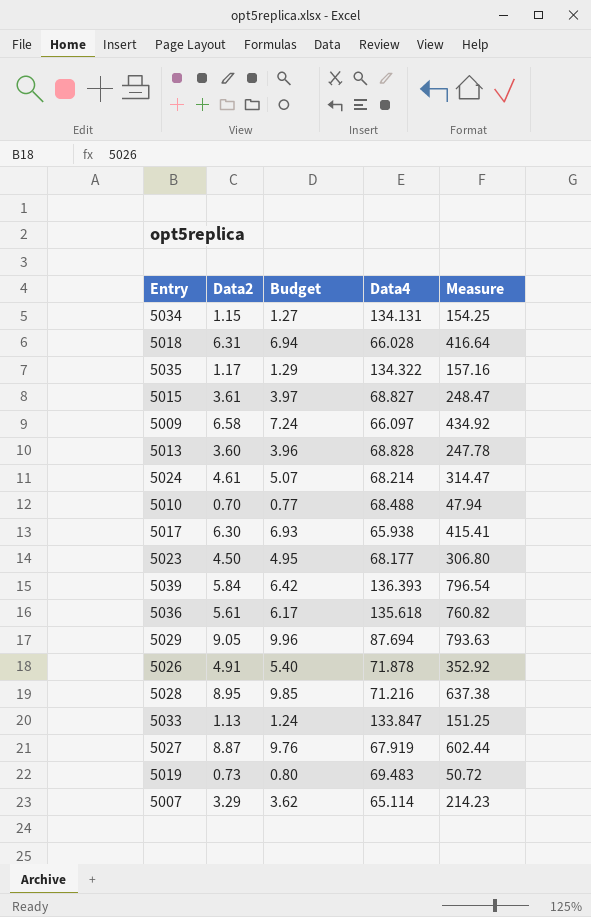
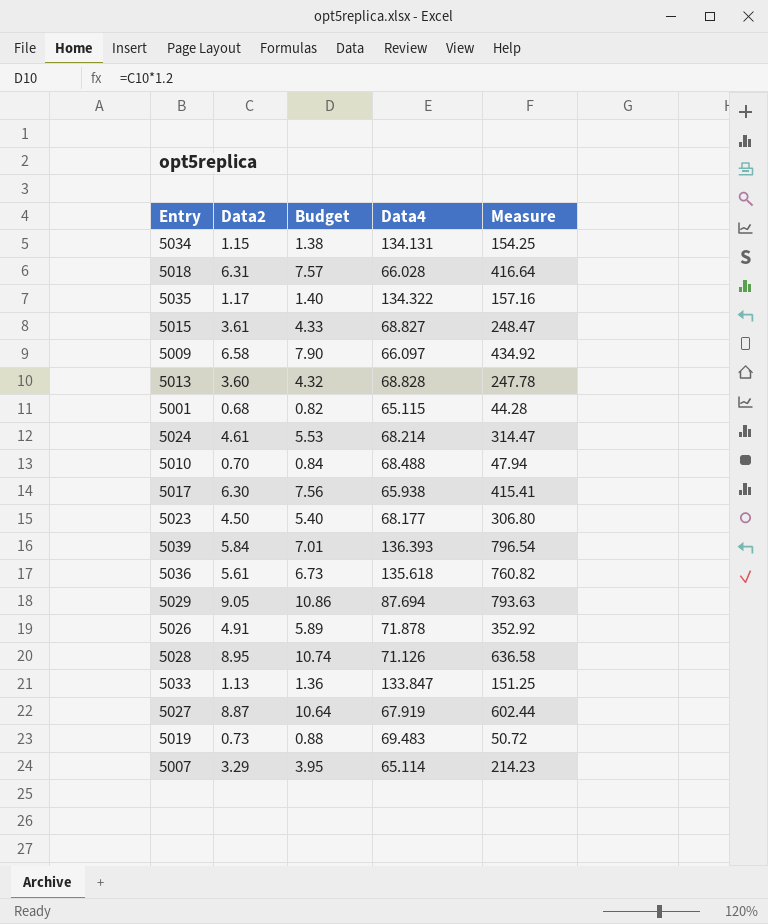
column Budget | formula: [Data2] * 1.1 -> [Data2] * 1.2
row 5001: none -> 0.68 | 0.82 | 65.115 | 44.28
5028 | Data4: 71.216 -> 71.126
5028 | Measure: 637.38 -> 636.58

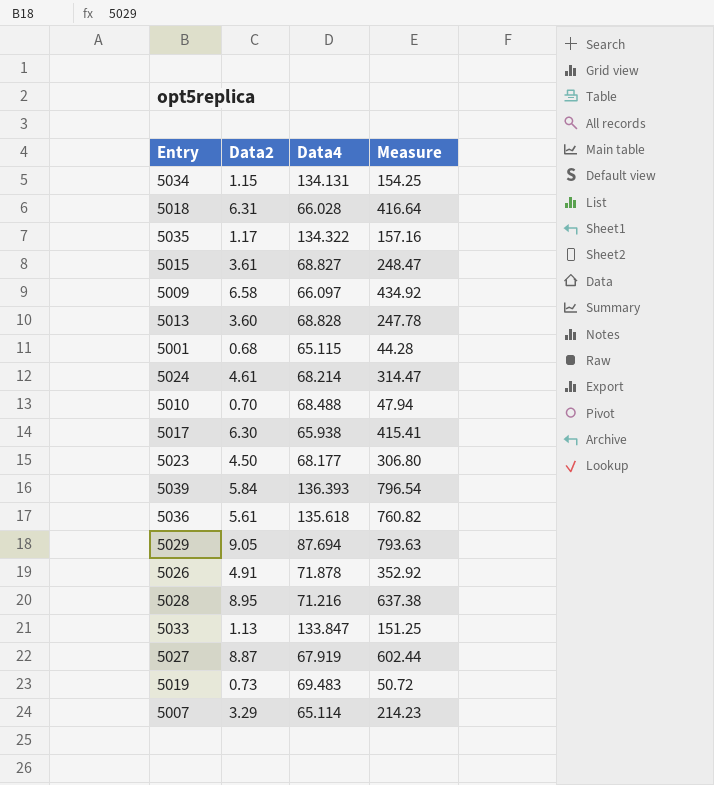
column Budget | formula: [Data2] * 1.2 -> none
5028 | Data4: 71.126 -> 71.216
5028 | Measure: 636.58 -> 637.38

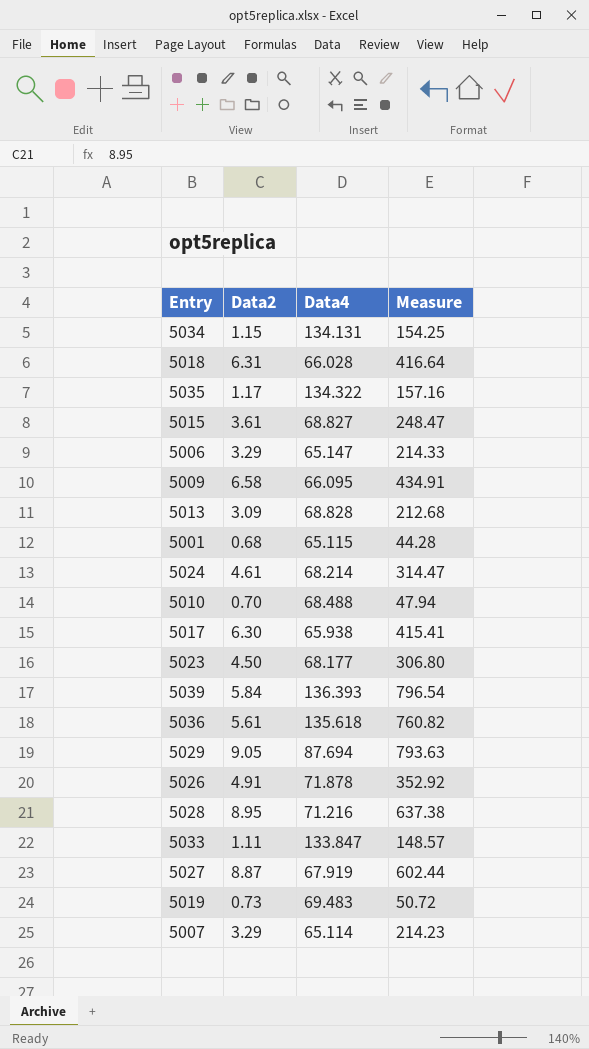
row 5006: none -> 3.29 | 65.147 | 214.33
5009 | Data4: 66.097 -> 66.095
5009 | Measure: 434.92 -> 434.91
5013 | Data2: 3.60 -> 3.09
5013 | Measure: 247.78 -> 212.68
5033 | Data2: 1.13 -> 1.11
5033 | Measure: 151.25 -> 148.57

